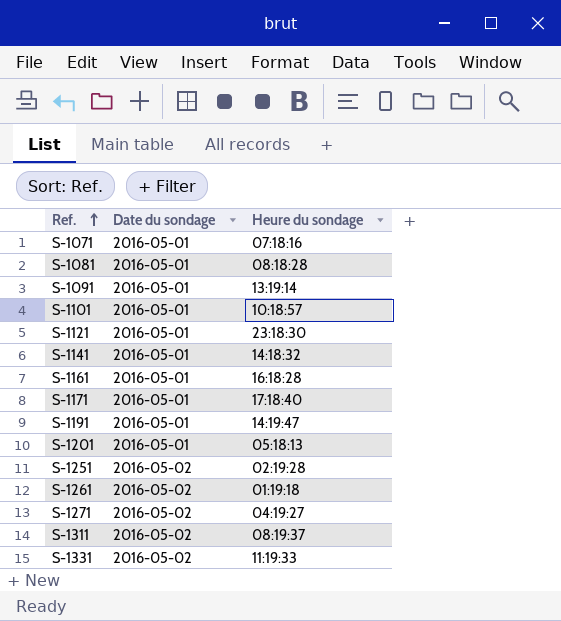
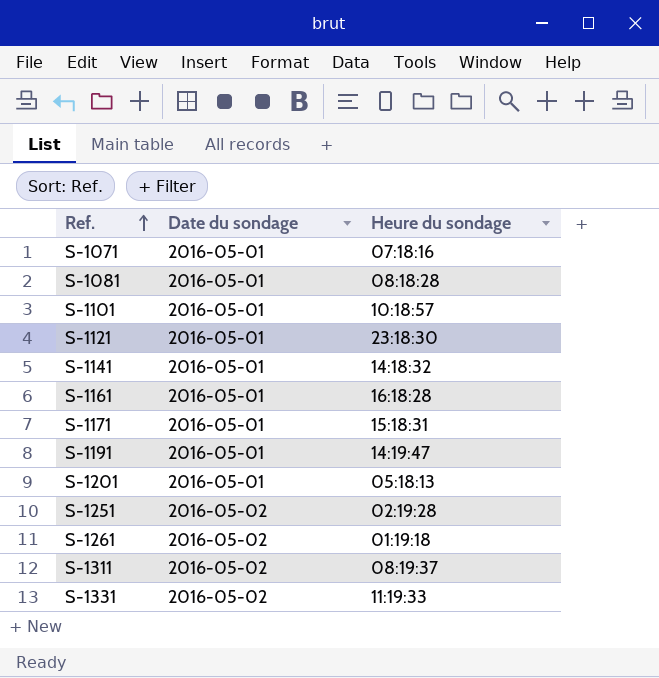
row S-1091: 2016-05-01 | 13:19:14 -> none
row S-1271: 2016-05-02 | 04:19:27 -> none
S-1171 | Heure du sondage: 17:18:40 -> 15:18:31

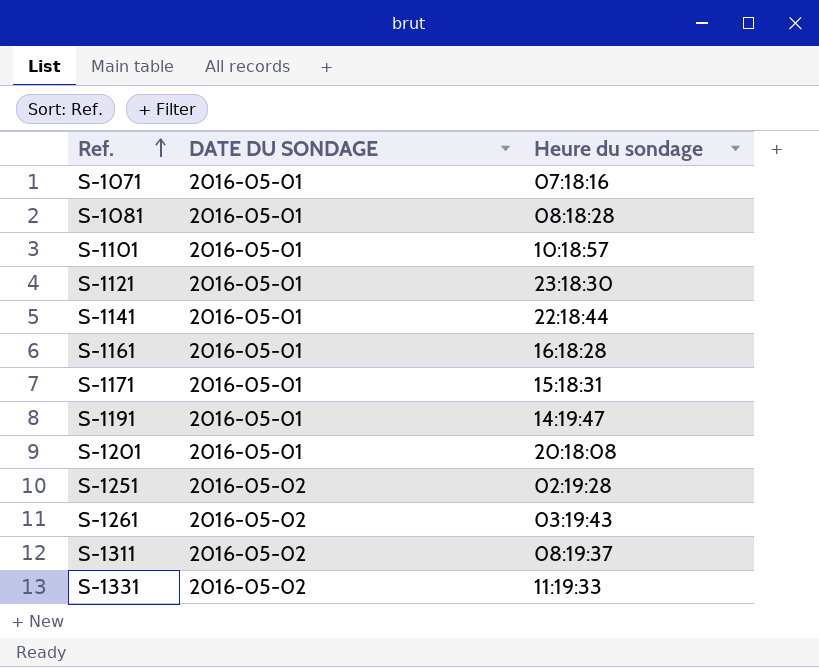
column name: Date du sondage -> DATE DU SONDAGE
S-1141 | Heure du sondage: 14:18:32 -> 22:18:44
S-1201 | Heure du sondage: 05:18:13 -> 20:18:08
S-1261 | Heure du sondage: 01:19:18 -> 03:19:43

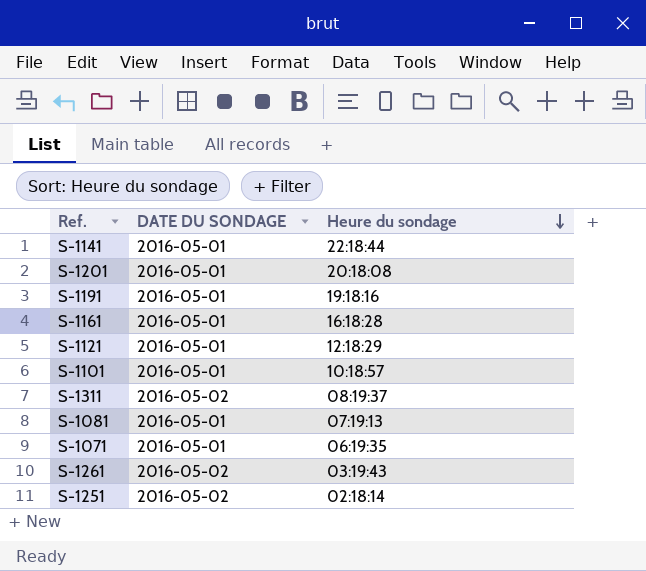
row order: Ref. ascending -> Heure du sondage descending
row S-1171: 2016-05-01 | 15:18:31 -> none
row S-1331: 2016-05-02 | 11:19:33 -> none
S-1191 | Heure du sondage: 14:19:47 -> 19:18:16
S-1121 | Heure du sondage: 23:18:30 -> 12:18:29
S-1081 | Heure du sondage: 08:18:28 -> 07:19:13
S-1071 | Heure du sondage: 07:18:16 -> 06:19:35
S-1251 | Heure du sondage: 02:19:28 -> 02:18:14

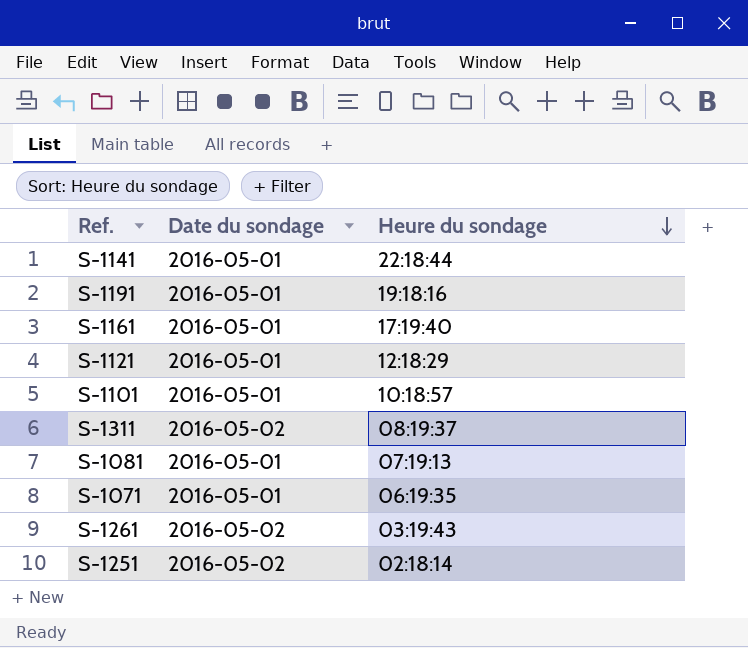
column name: DATE DU SONDAGE -> Date du sondage
row S-1201: 2016-05-01 | 20:18:08 -> none
S-1161 | Heure du sondage: 16:18:28 -> 17:19:40

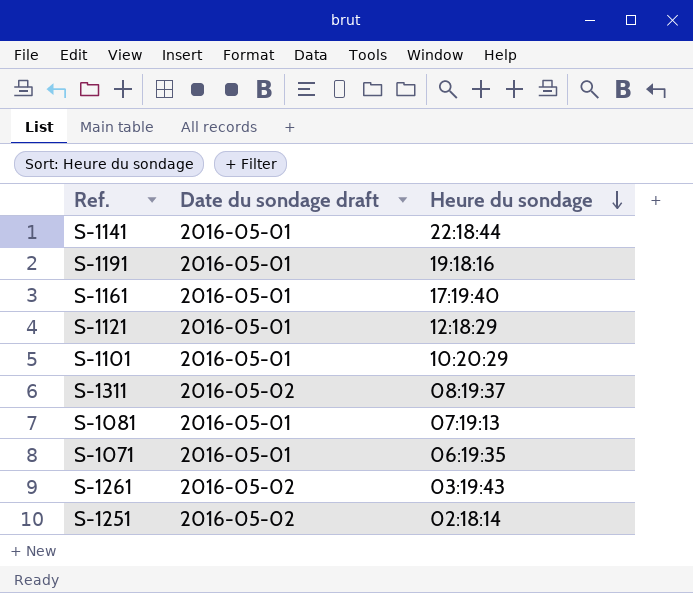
column name: Date du sondage -> Date du sondage draft
S-1101 | Heure du sondage: 10:18:57 -> 10:20:29

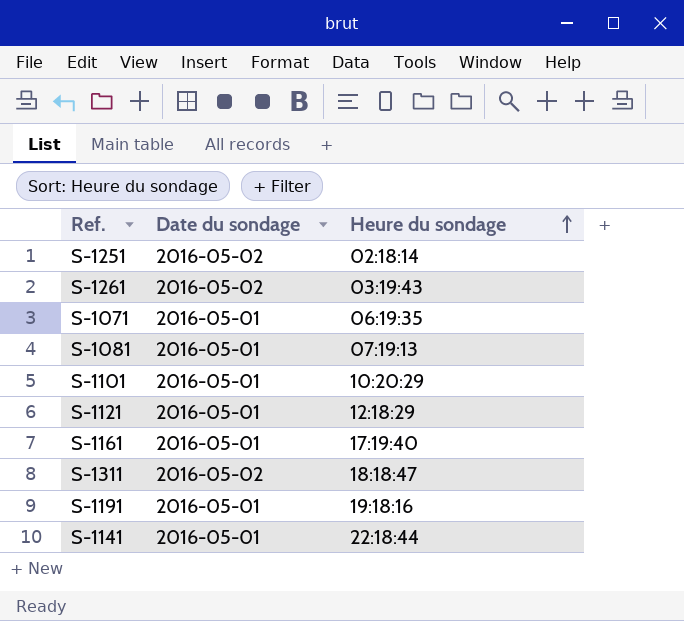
row order: Heure du sondage descending -> Heure du sondage ascending
column name: Date du sondage draft -> Date du sondage
S-1311 | Heure du sondage: 08:19:37 -> 18:18:47

